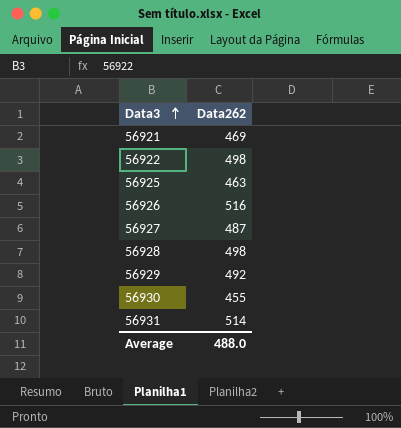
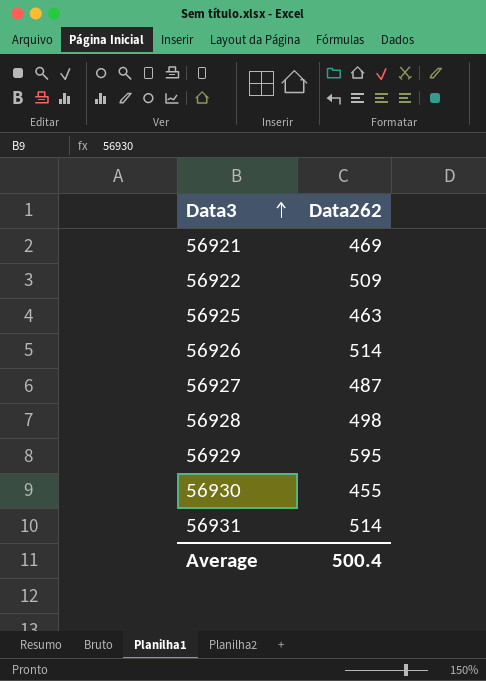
56922 | Data262: 498 -> 509
56926 | Data262: 516 -> 514
56929 | Data262: 492 -> 595
Average | Data262: 488.0 -> 500.4

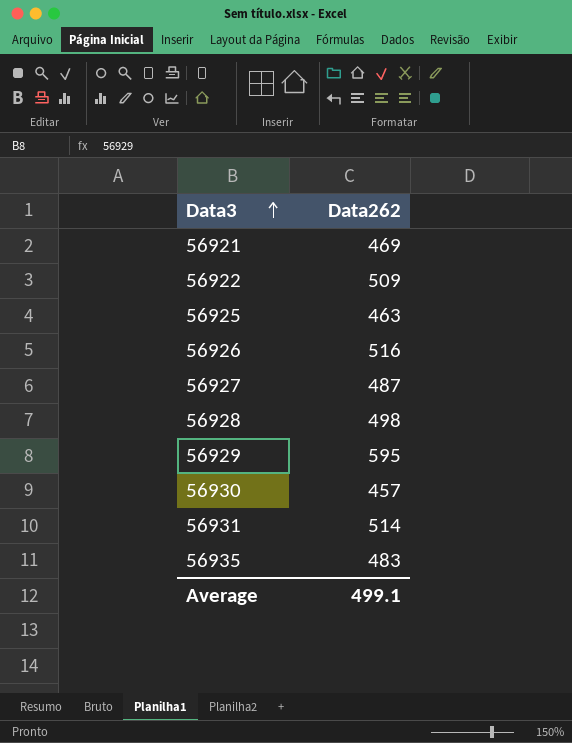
56926 | Data262: 514 -> 516
56930 | Data262: 455 -> 457
row 56935: none -> 483
Average | Data262: 500.4 -> 499.1

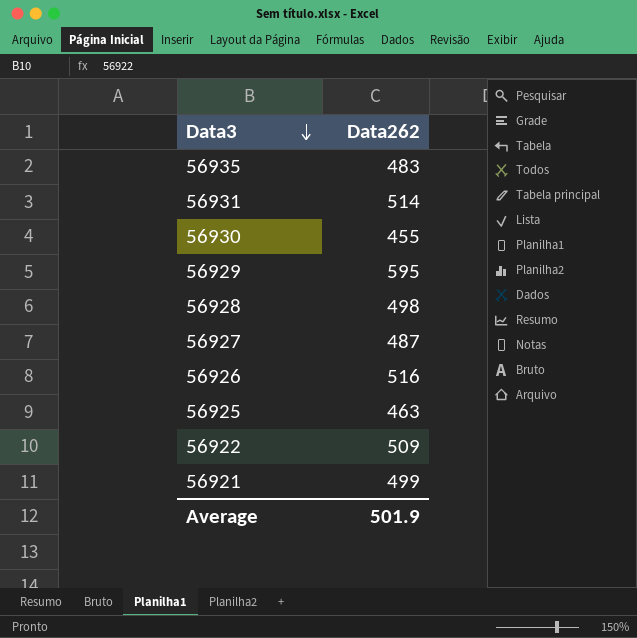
row order: Data3 ascending -> Data3 descending
56930 | Data262: 457 -> 455
56921 | Data262: 469 -> 499
Average | Data262: 499.1 -> 501.9

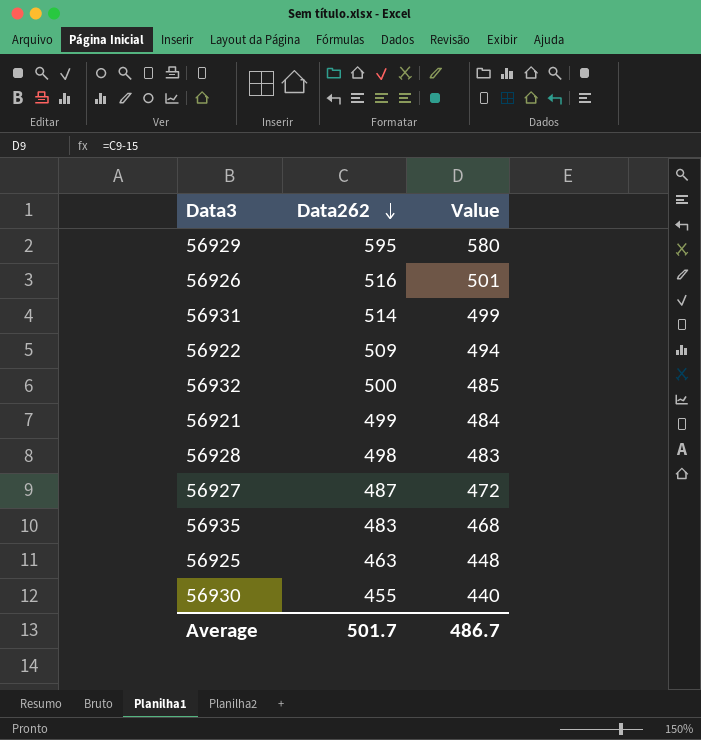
row order: Data3 descending -> Data262 descending
column Value | formula: none -> [Data262] - 15
row 56932: none -> 500 | 485
Average | Data262: 501.9 -> 501.7

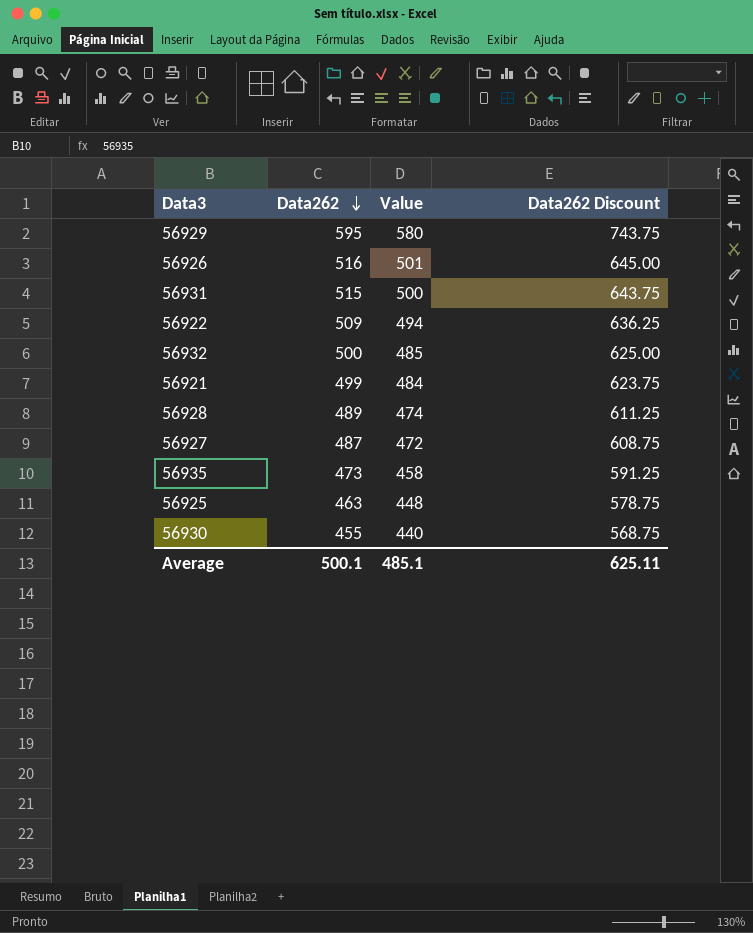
column Data262 Discount | formula: none -> [Data262] * 1.25
56931 | Data262: 514 -> 515
56931 | Value: 499 -> 500
56928 | Data262: 498 -> 489
56928 | Value: 483 -> 474
56935 | Data262: 483 -> 473
56935 | Value: 468 -> 458
Average | Data262: 501.7 -> 500.1
Average | Value: 486.7 -> 485.1

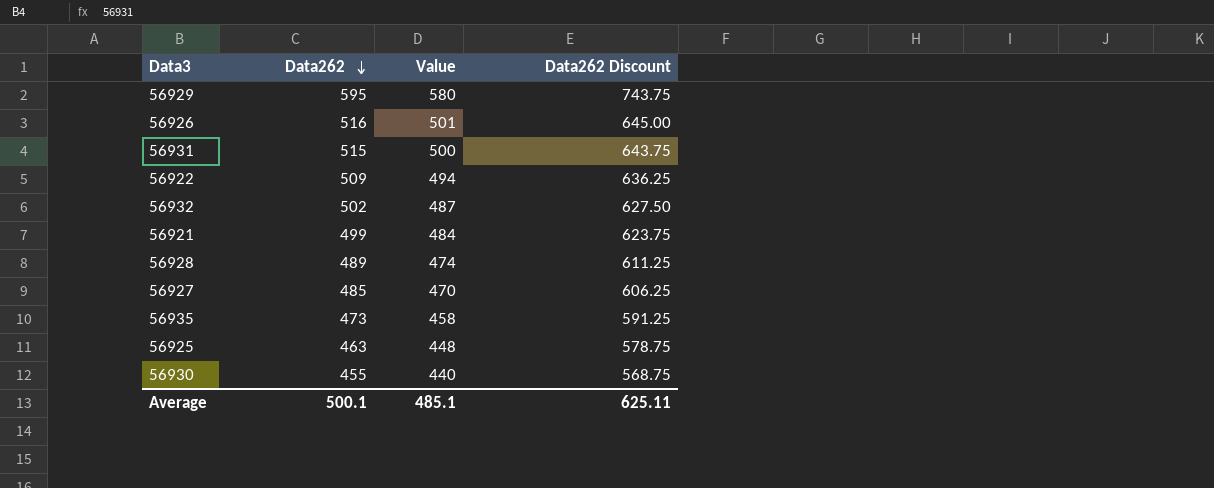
56932 | Data262: 500 -> 502
56932 | Value: 485 -> 487
56932 | Data262 Discount: 625.00 -> 627.50
56927 | Data262: 487 -> 485
56927 | Value: 472 -> 470
56927 | Data262 Discount: 608.75 -> 606.25

